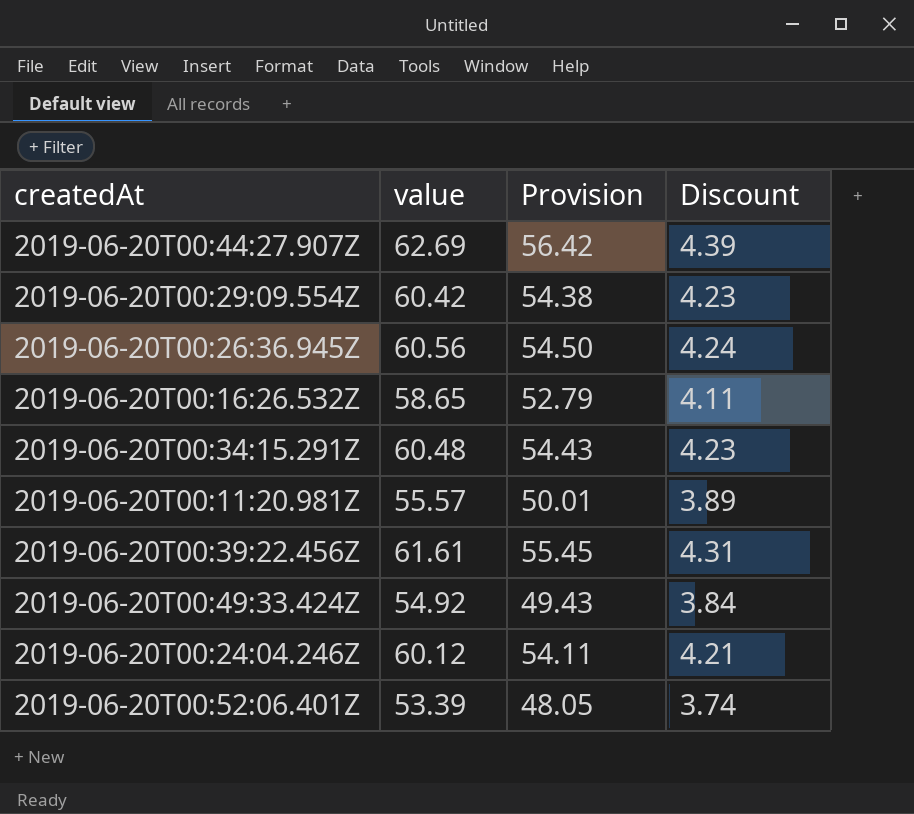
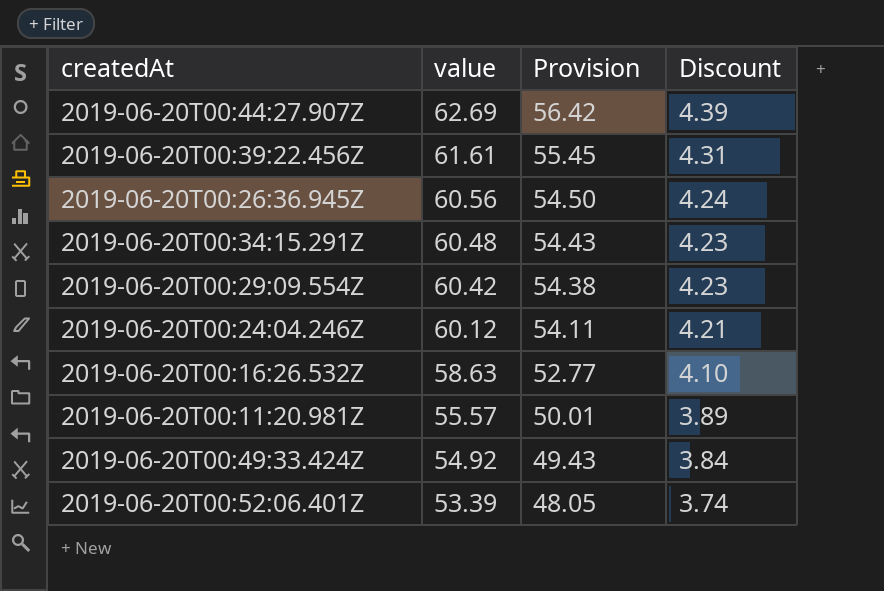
row order: none -> value descending
2019-06-20T00:16:26.532Z | value: 58.65 -> 58.63
2019-06-20T00:16:26.532Z | Provision: 52.79 -> 52.77
2019-06-20T00:16:26.532Z | Discount: 4.11 -> 4.10

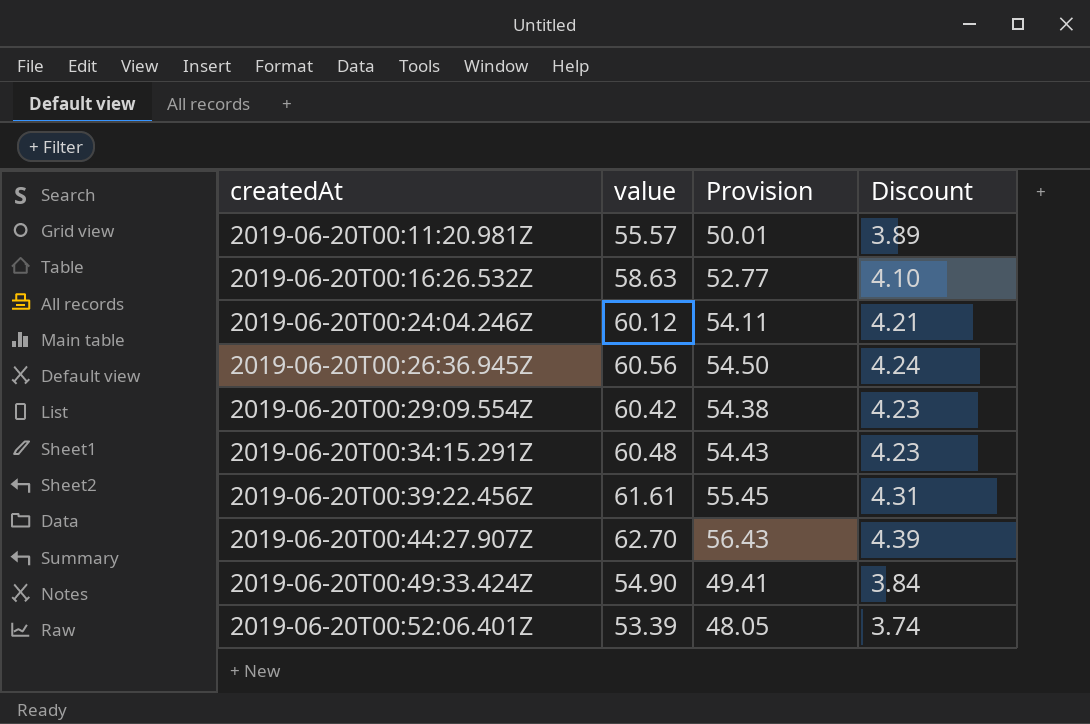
row order: value descending -> createdAt ascending
2019-06-20T00:44:27.907Z | value: 62.69 -> 62.70
2019-06-20T00:44:27.907Z | Provision: 56.42 -> 56.43
2019-06-20T00:49:33.424Z | value: 54.92 -> 54.90
2019-06-20T00:49:33.424Z | Provision: 49.43 -> 49.41

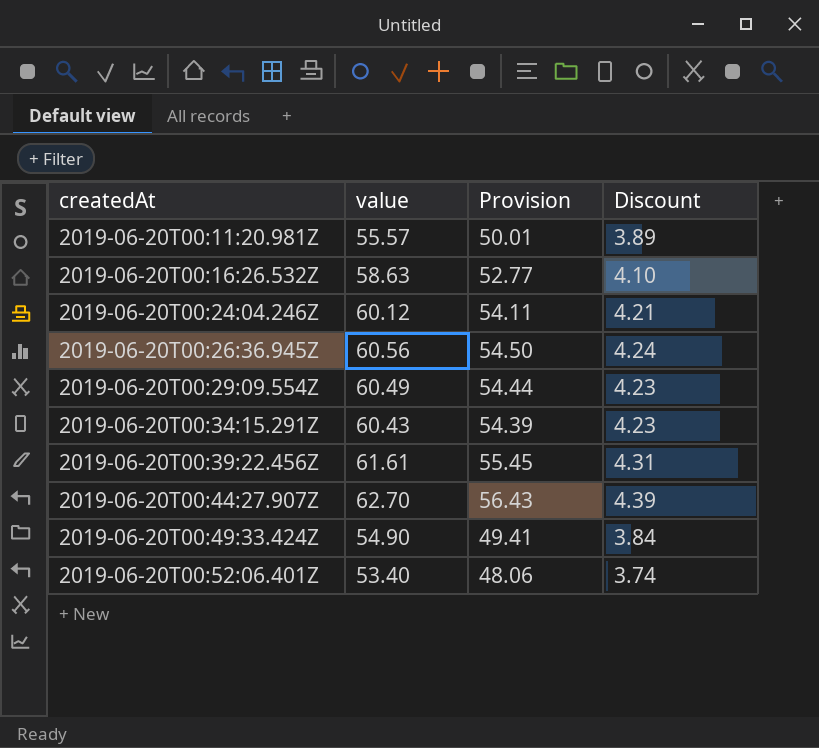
2019-06-20T00:29:09.554Z | value: 60.42 -> 60.49
2019-06-20T00:29:09.554Z | Provision: 54.38 -> 54.44
2019-06-20T00:34:15.291Z | value: 60.48 -> 60.43
2019-06-20T00:34:15.291Z | Provision: 54.43 -> 54.39
2019-06-20T00:52:06.401Z | value: 53.39 -> 53.40
2019-06-20T00:52:06.401Z | Provision: 48.05 -> 48.06

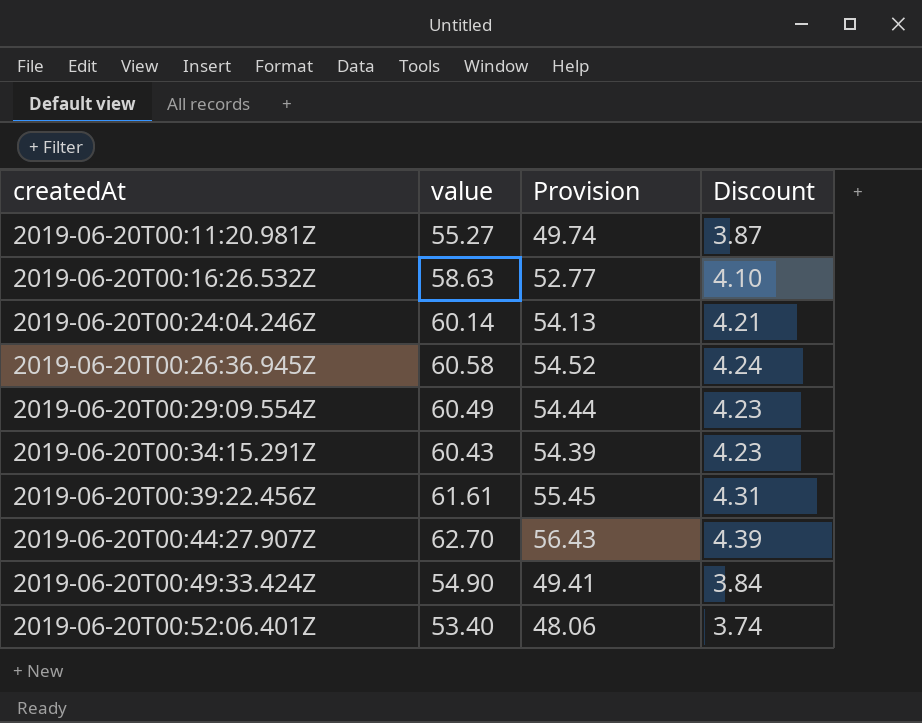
2019-06-20T00:11:20.981Z | value: 55.57 -> 55.27
2019-06-20T00:11:20.981Z | Provision: 50.01 -> 49.74
2019-06-20T00:11:20.981Z | Discount: 3.89 -> 3.87
2019-06-20T00:24:04.246Z | value: 60.12 -> 60.14
2019-06-20T00:24:04.246Z | Provision: 54.11 -> 54.13
2019-06-20T00:26:36.945Z | value: 60.56 -> 60.58
2019-06-20T00:26:36.945Z | Provision: 54.50 -> 54.52

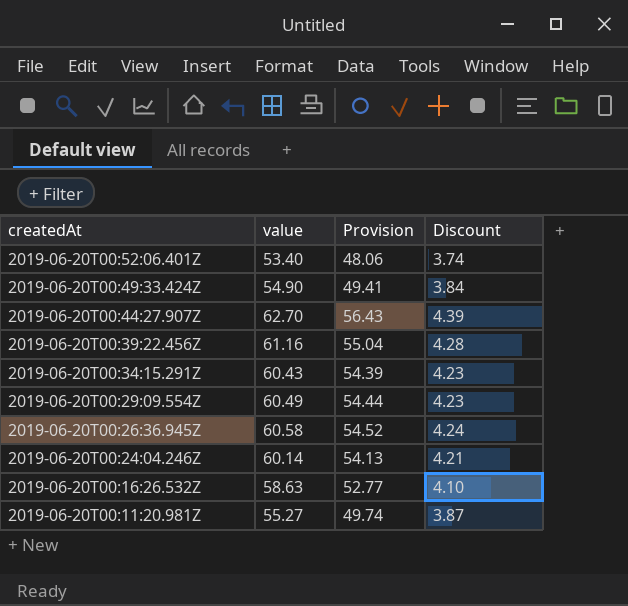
row order: createdAt ascending -> createdAt descending
2019-06-20T00:39:22.456Z | value: 61.61 -> 61.16
2019-06-20T00:39:22.456Z | Provision: 55.45 -> 55.04
2019-06-20T00:39:22.456Z | Discount: 4.31 -> 4.28

